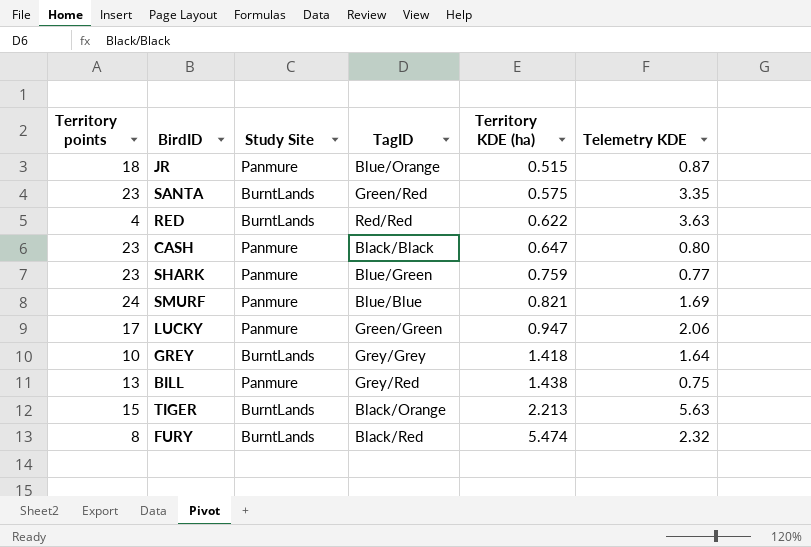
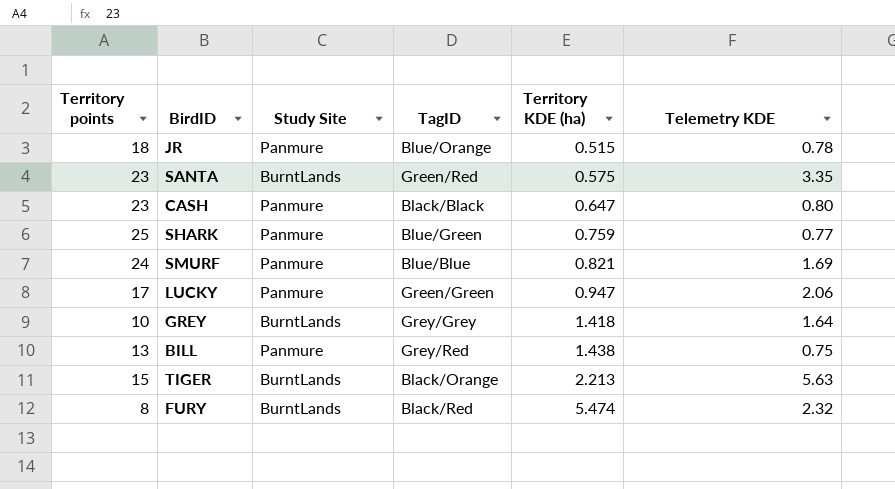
row RED: 4 | BurntLands | Red/Red | 0.622 | 3.63 -> none
JR | Telemetry KDE: 0.87 -> 0.78
SHARK | Territory points: 23 -> 25

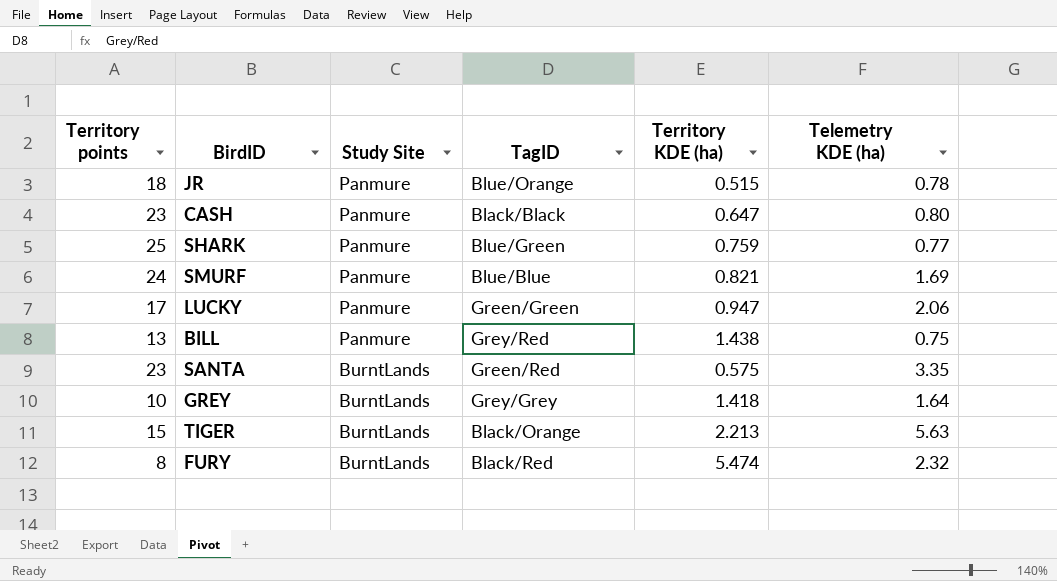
row order: Territory KDE (ha) ascending -> Study Site descending
column name: Telemetry KDE -> Telemetry KDE (ha)

